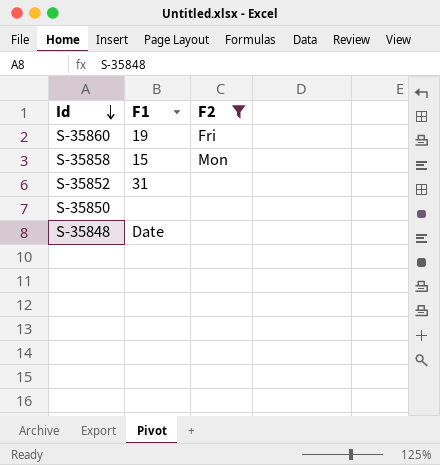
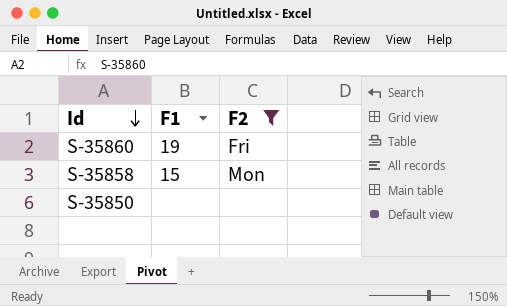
row S-35852: 31 | none -> none
row S-35848: Date | none -> none

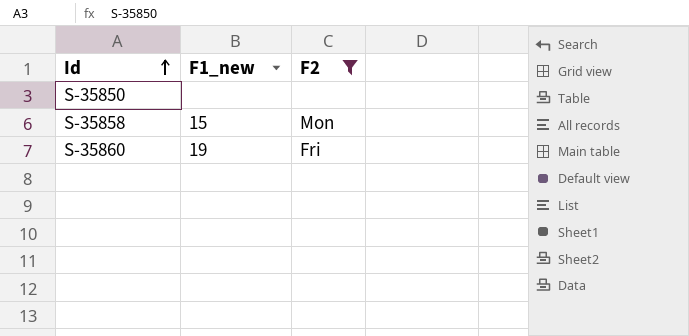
row order: Id descending -> Id ascending
column name: F1 -> F1_new

